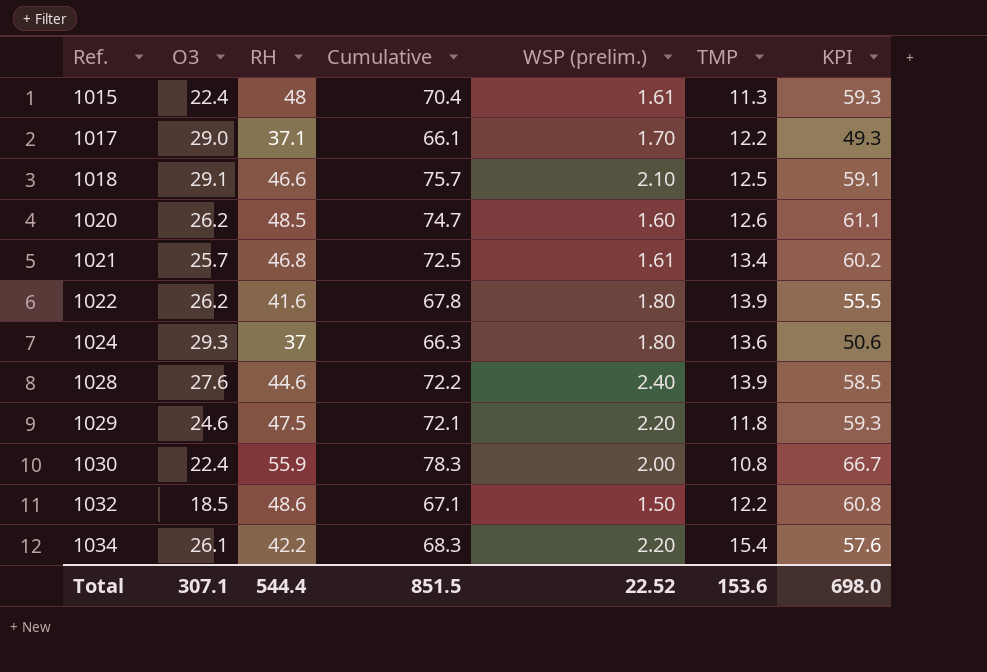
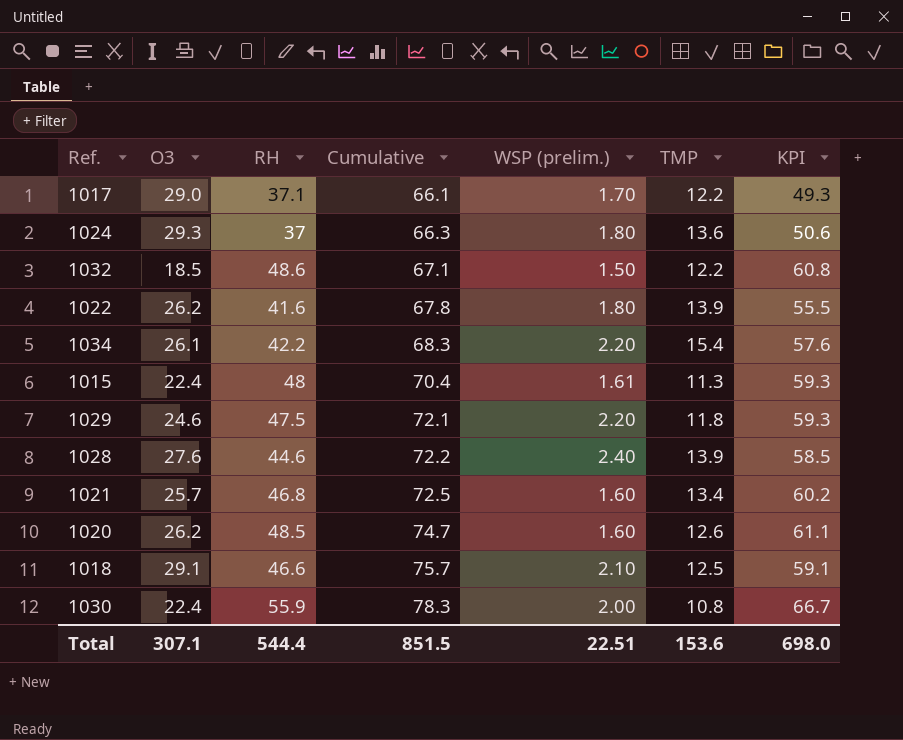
row order: Ref. ascending -> Cumulative ascending
1021 | WSP (prelim.): 1.61 -> 1.60
Total | WSP (prelim.): 22.52 -> 22.51

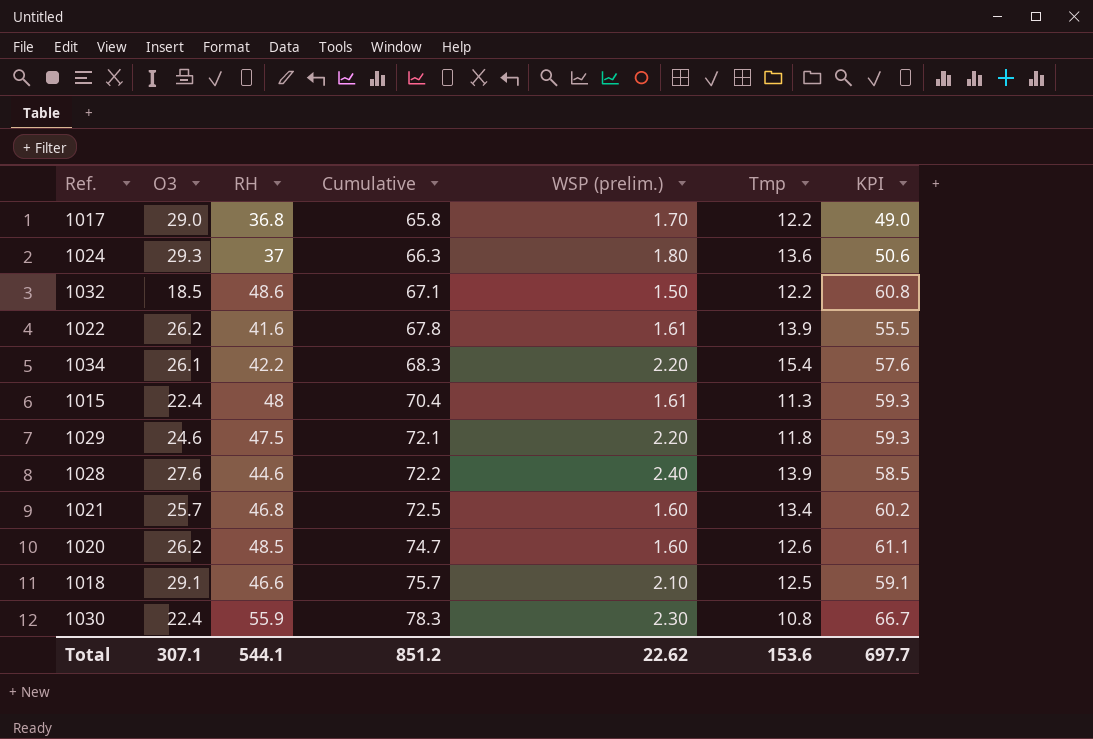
column name: TMP -> Tmp
1017 | RH: 37.1 -> 36.8
1017 | Cumulative: 66.1 -> 65.8
1017 | KPI: 49.3 -> 49.0
1022 | WSP (prelim.): 1.80 -> 1.61
1030 | WSP (prelim.): 2.00 -> 2.30
Total | RH: 544.4 -> 544.1
Total | Cumulative: 851.5 -> 851.2
Total | WSP (prelim.): 22.51 -> 22.62
Total | KPI: 698.0 -> 697.7

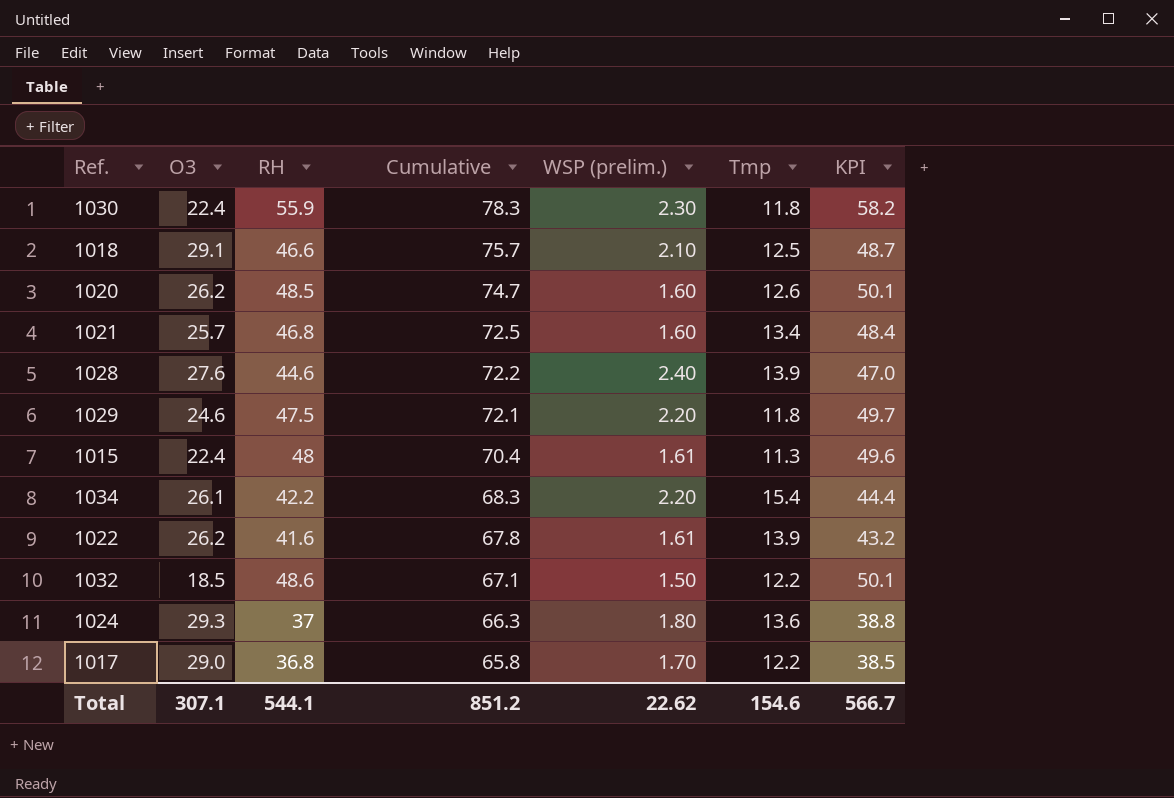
row order: Cumulative ascending -> Cumulative descending
column KPI | formula: [RH] + [Tmp] -> [RH] + [WSP (prelim.)]
1030 | Tmp: 10.8 -> 11.8
Total | Tmp: 153.6 -> 154.6
Total | KPI: 697.7 -> 566.7

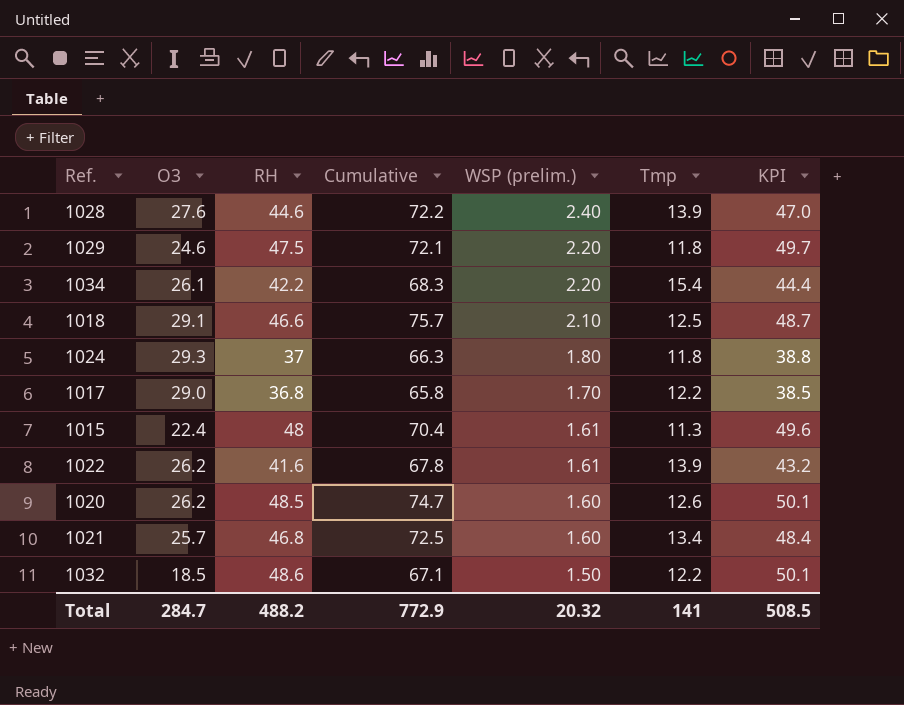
row order: Cumulative descending -> WSP (prelim.) descending
row 1030: 22.4 | 55.9 | 78.3 | 2.30 | 11.8 | 58.2 -> none
1024 | Tmp: 13.6 -> 11.8
Total | O3: 307.1 -> 284.7
Total | RH: 544.1 -> 488.2
Total | Cumulative: 851.2 -> 772.9
Total | WSP (prelim.): 22.62 -> 20.32
Total | Tmp: 154.6 -> 141
Total | KPI: 566.7 -> 508.5

